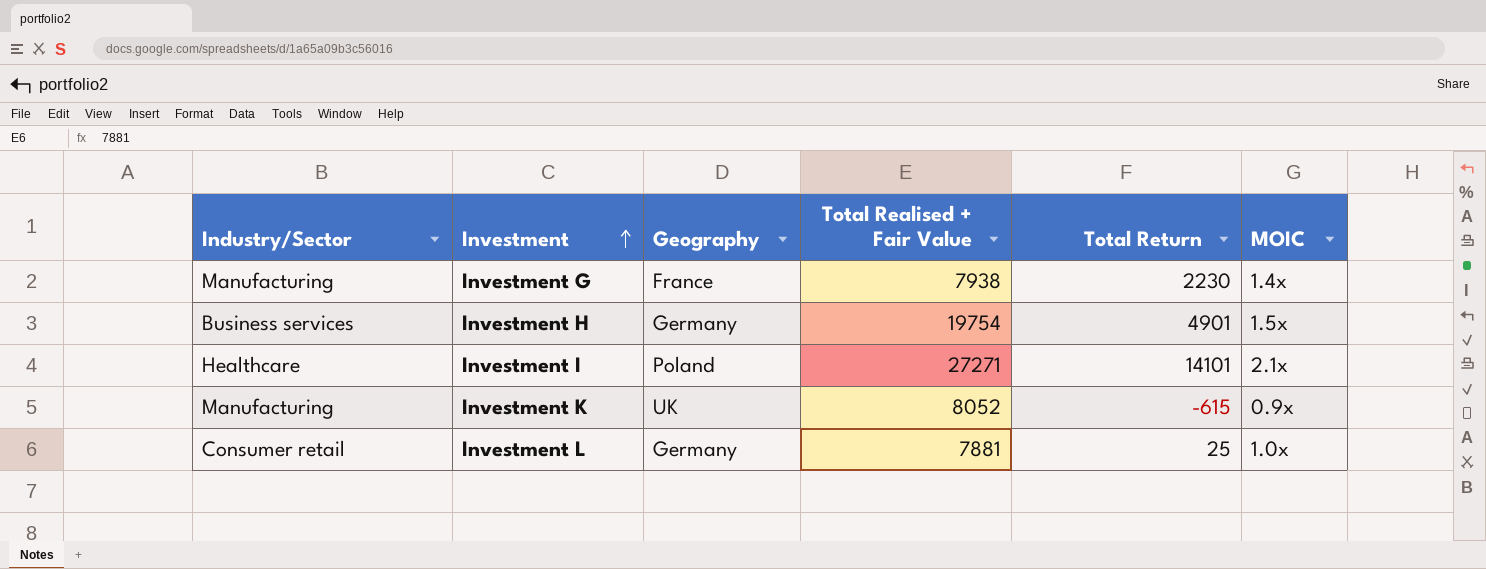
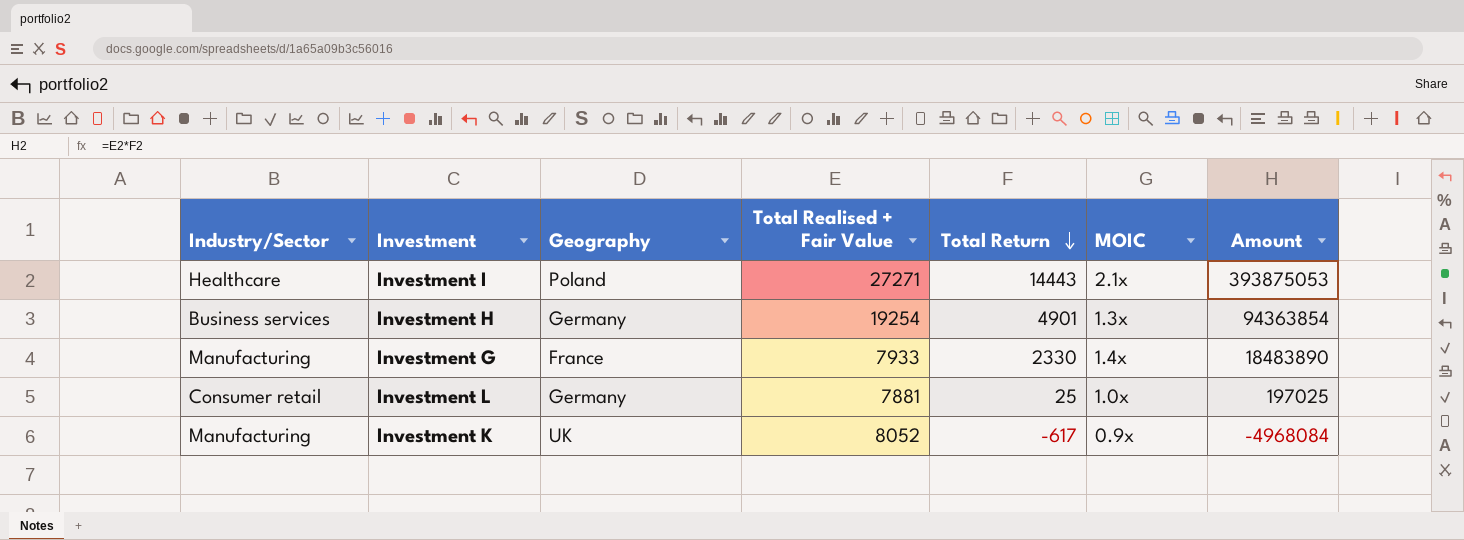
row order: Investment ascending -> Total Return descending
column Amount | formula: none -> [Total Realised + Fair Value] * [Total Return]
Investment I | Total Return: 14101 -> 14443
Investment H | Total Realised + Fair Value: 19754 -> 19254
Investment H | MOIC: 1.5x -> 1.3x
Investment G | Total Realised + Fair Value: 7938 -> 7933
Investment G | Total Return: 2230 -> 2330
Investment K | Total Return: -615 -> -617

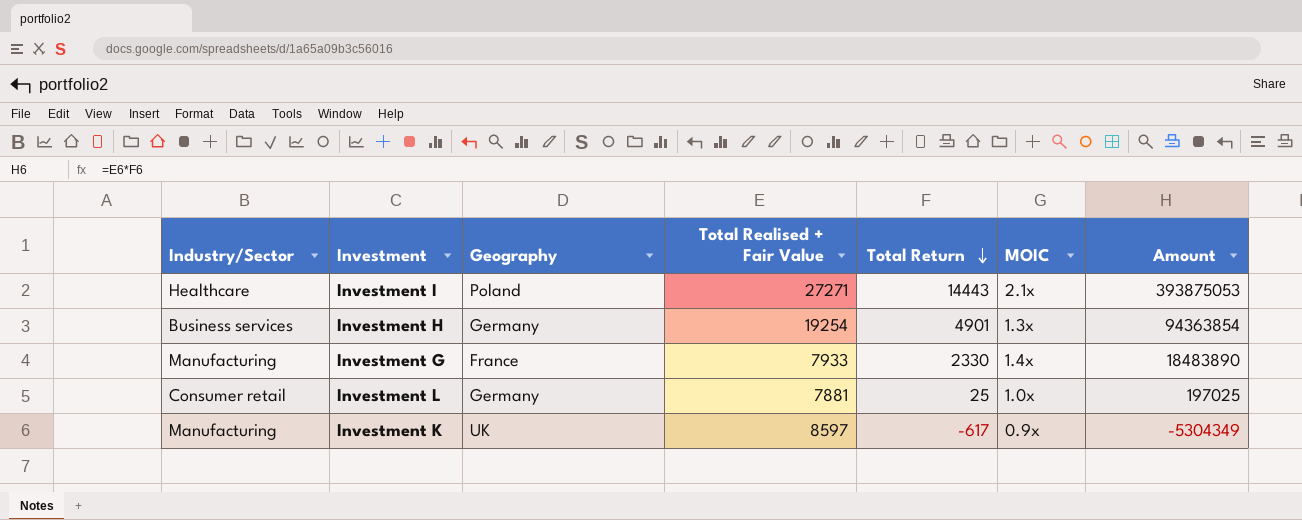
Investment K | Total Realised + Fair Value: 8052 -> 8597
Investment K | Amount: -4968084 -> -5304349

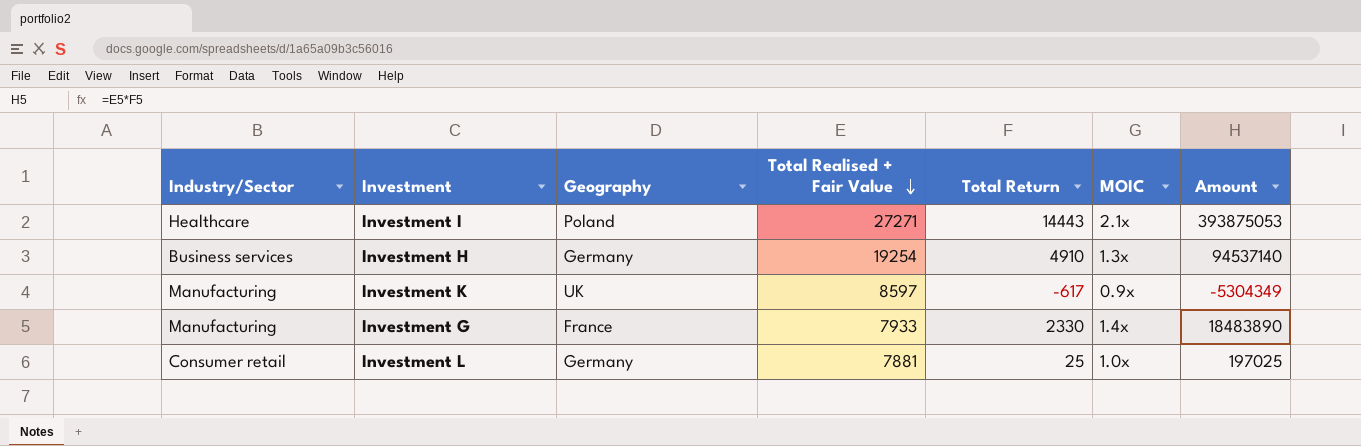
row order: Total Return descending -> Total Realised + Fair Value descending
Investment H | Total Return: 4901 -> 4910
Investment H | Amount: 94363854 -> 94537140

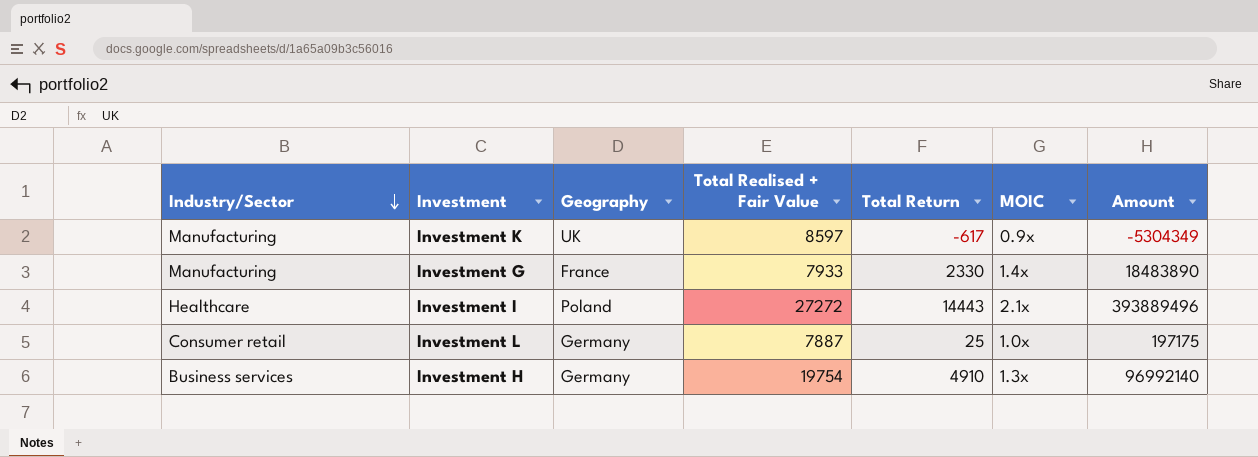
row order: Total Realised + Fair Value descending -> Industry/Sector descending
Investment I | Total Realised + Fair Value: 27271 -> 27272
Investment I | Amount: 393875053 -> 393889496
Investment L | Total Realised + Fair Value: 7881 -> 7887
Investment L | Amount: 197025 -> 197175
Investment H | Total Realised + Fair Value: 19254 -> 19754
Investment H | Amount: 94537140 -> 96992140

